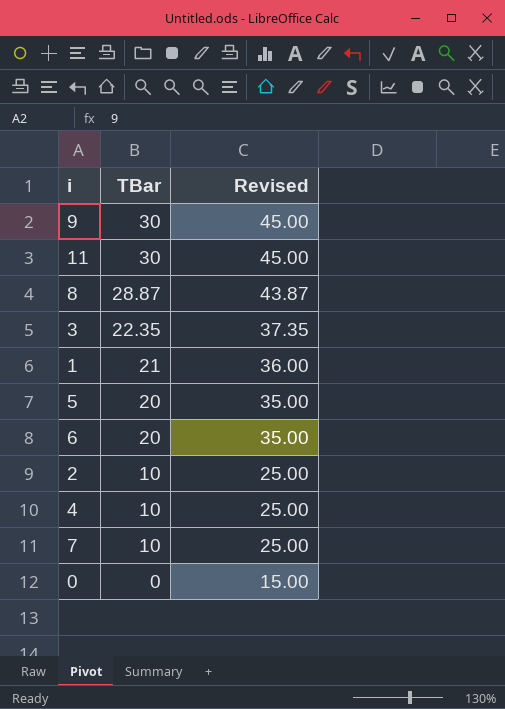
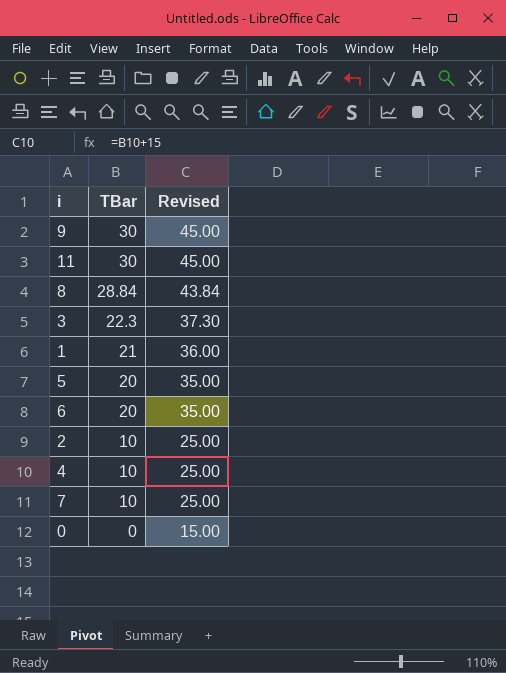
8 | TBar: 28.87 -> 28.84
8 | Revised: 43.87 -> 43.84
3 | TBar: 22.35 -> 22.3
3 | Revised: 37.35 -> 37.30

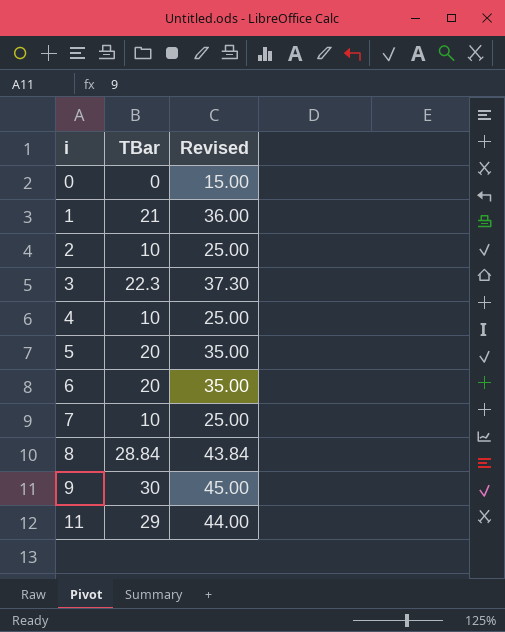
row order: TBar descending -> i ascending
11 | TBar: 30 -> 29
11 | Revised: 45.00 -> 44.00

